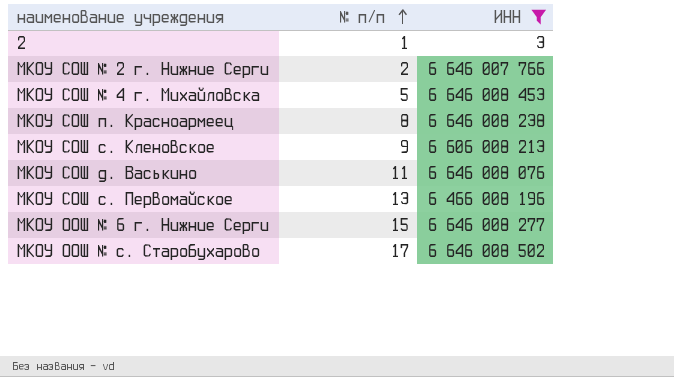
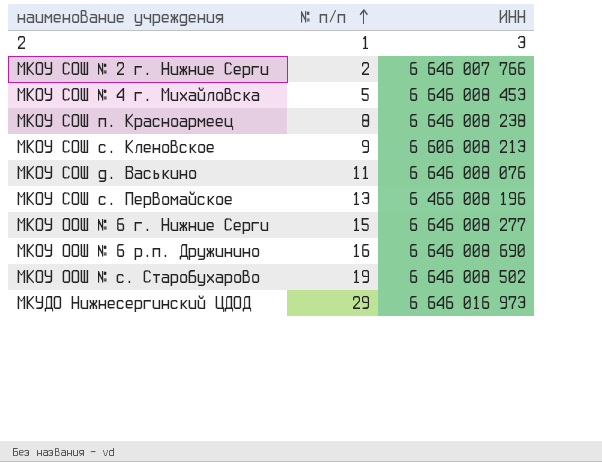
filter: ИНН <= 6 646 008 502 -> none
МКОУ ООШ № с. Старобухарово | № п/п: 17 -> 19

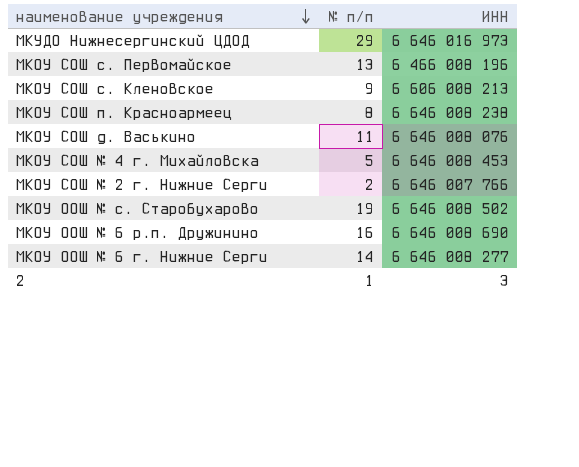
row order: № п/п ascending -> наименование учреждения descending
МКОУ ООШ № 6 г. Нижние Серги | № п/п: 15 -> 14

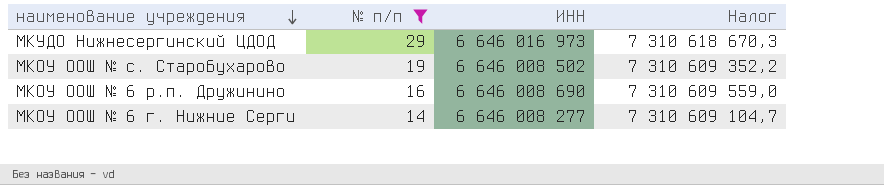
filter: none -> № п/п >= 14
column Налог | formula: none -> [ИНН] * 1,1

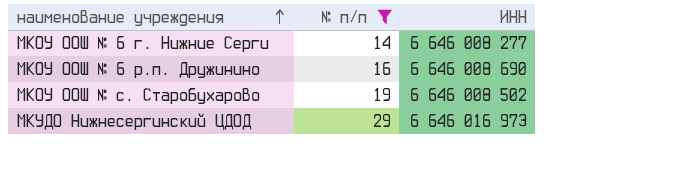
row order: наименование учреждения descending -> наименование учреждения ascending
column Налог | formula: [ИНН] * 1,1 -> none

